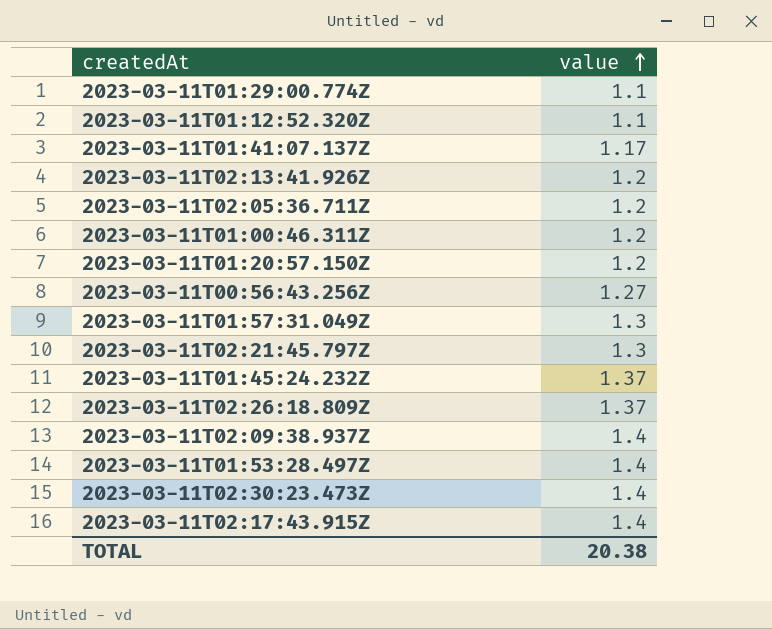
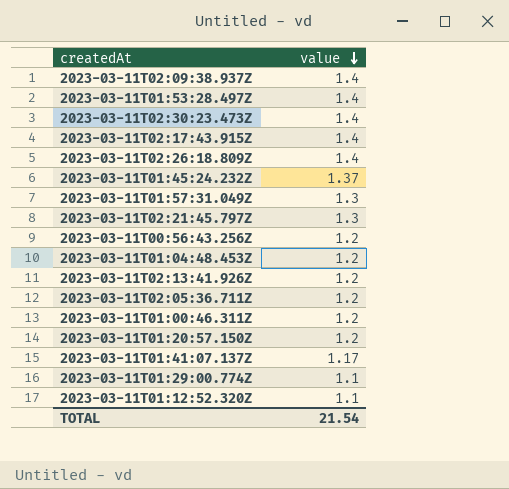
row order: value ascending -> value descending
2023-03-11T02:26:18.809Z | value: 1.37 -> 1.4
2023-03-11T00:56:43.256Z | value: 1.27 -> 1.2
row 2023-03-11T01:04:48.453Z: none -> 1.2
TOTAL | value: 20.38 -> 21.54

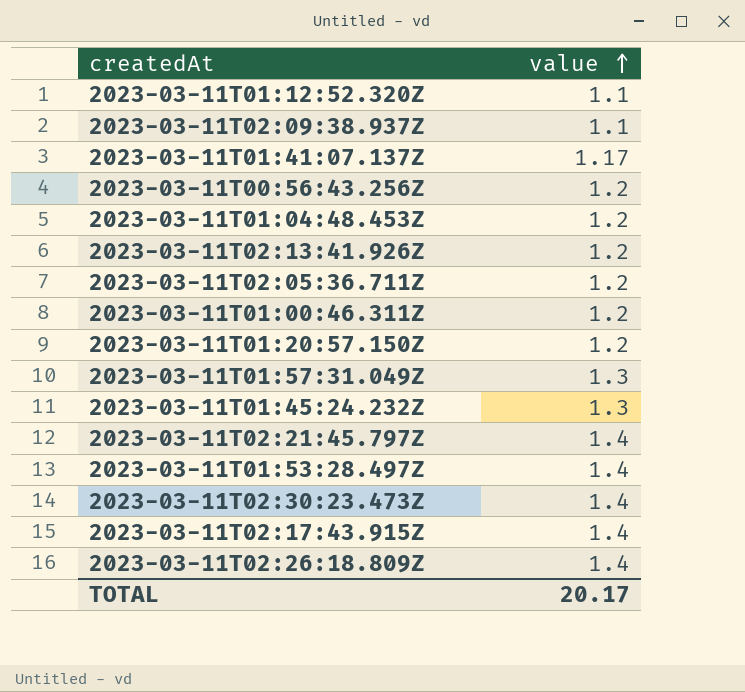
row order: value descending -> value ascending
row 2023-03-11T01:29:00.774Z: 1.1 -> none
2023-03-11T02:09:38.937Z | value: 1.4 -> 1.1
2023-03-11T01:45:24.232Z | value: 1.37 -> 1.3
2023-03-11T02:21:45.797Z | value: 1.3 -> 1.4
TOTAL | value: 21.54 -> 20.17

